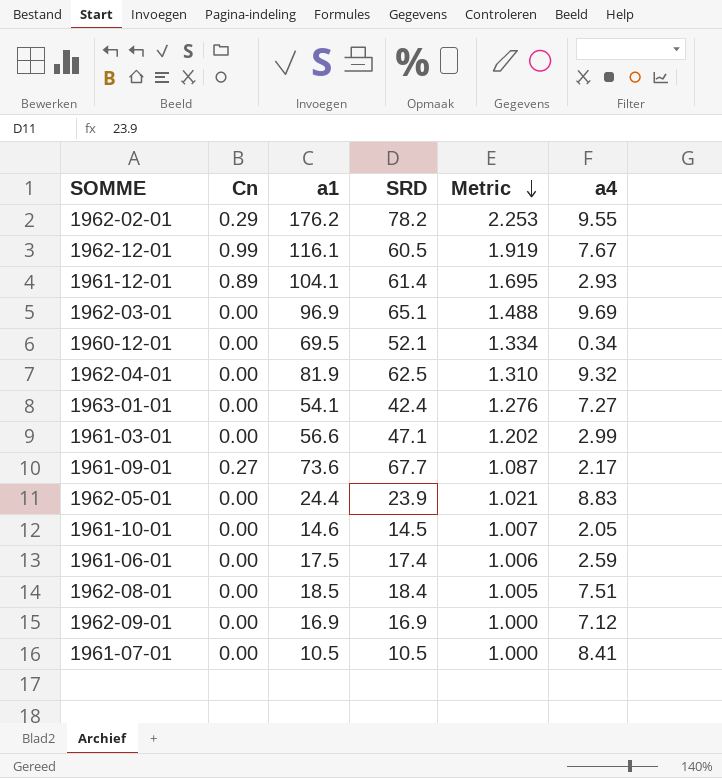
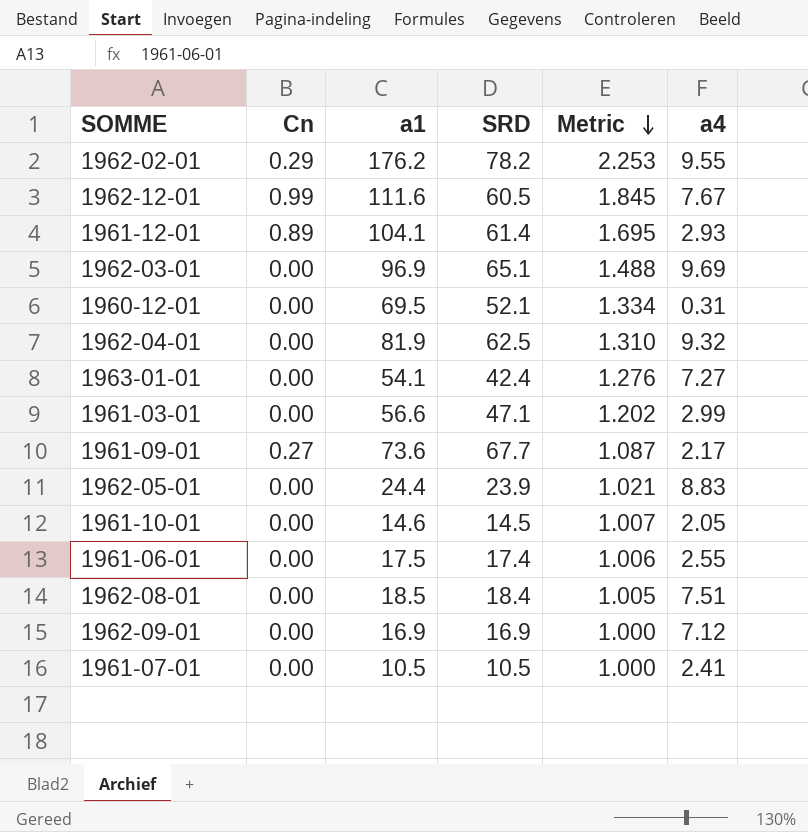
1962-12-01 | a1: 116.1 -> 111.6
1962-12-01 | Metric: 1.919 -> 1.845
1960-12-01 | a4: 0.34 -> 0.31
1961-06-01 | a4: 2.59 -> 2.55
1961-07-01 | a4: 8.41 -> 2.41

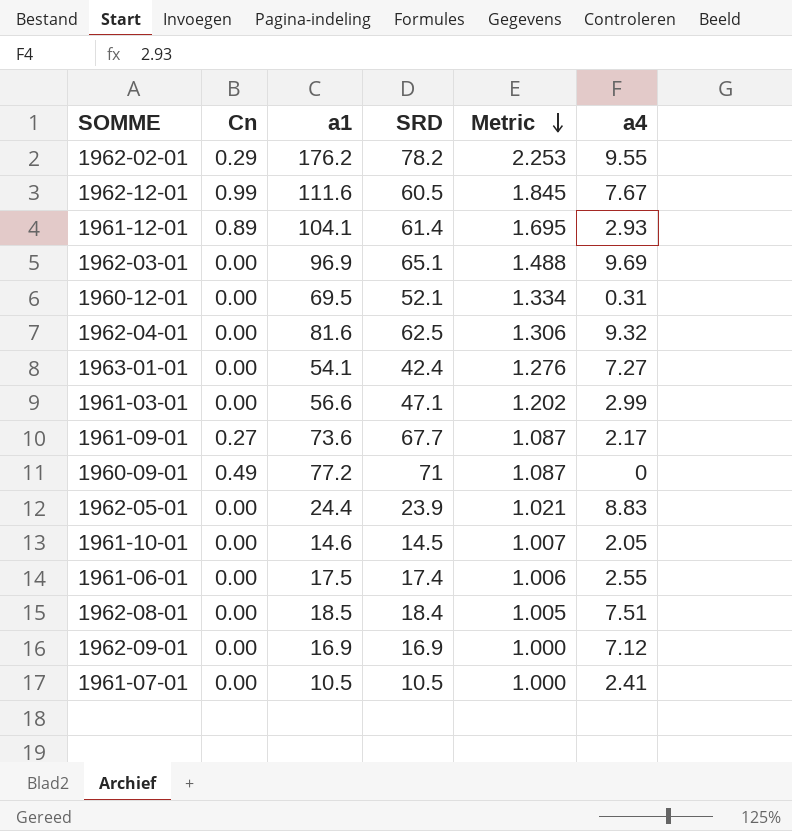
1962-04-01 | a1: 81.9 -> 81.6
1962-04-01 | Metric: 1.310 -> 1.306
row 1960-09-01: none -> 0.49 | 77.2 | 71 | 1.087 | 0

